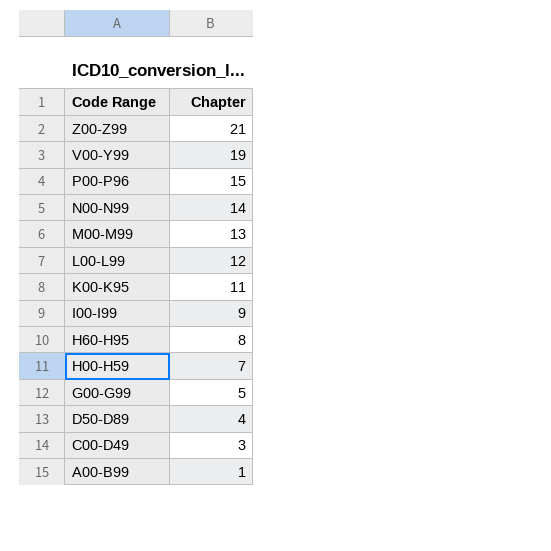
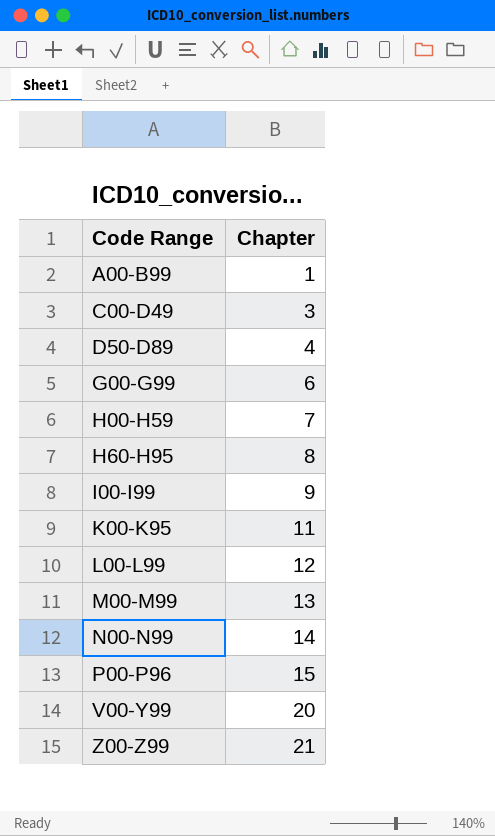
row order: Code Range descending -> Code Range ascending
G00-G99 | Chapter: 5 -> 6
V00-Y99 | Chapter: 19 -> 20

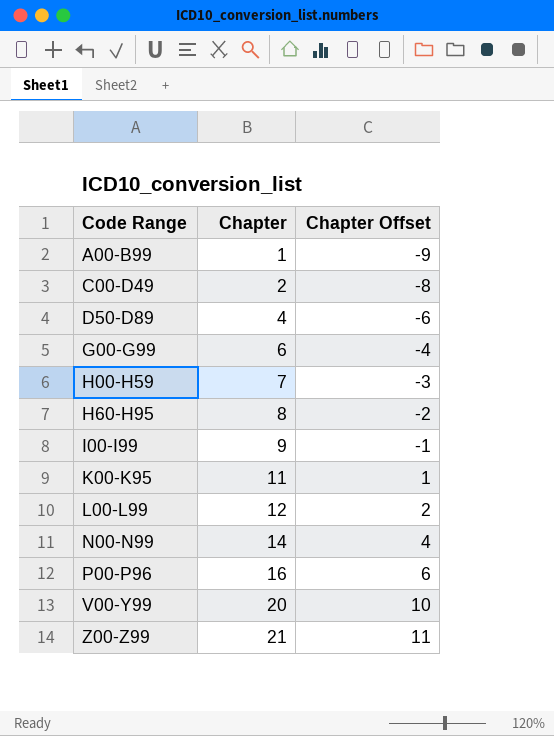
column Chapter Offset | formula: none -> [Chapter] - 10
row M00-M99: 13 -> none
C00-D49 | Chapter: 3 -> 2
P00-P96 | Chapter: 15 -> 16

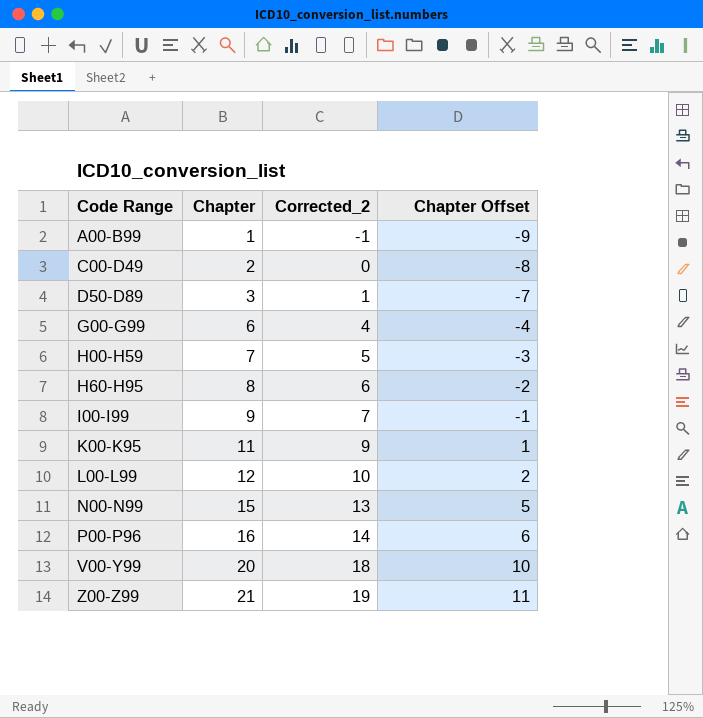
column Corrected_2 | formula: none -> [Chapter] - 2
D50-D89 | Chapter: 4 -> 3
D50-D89 | Chapter Offset: -6 -> -7
N00-N99 | Chapter: 14 -> 15
N00-N99 | Chapter Offset: 4 -> 5

